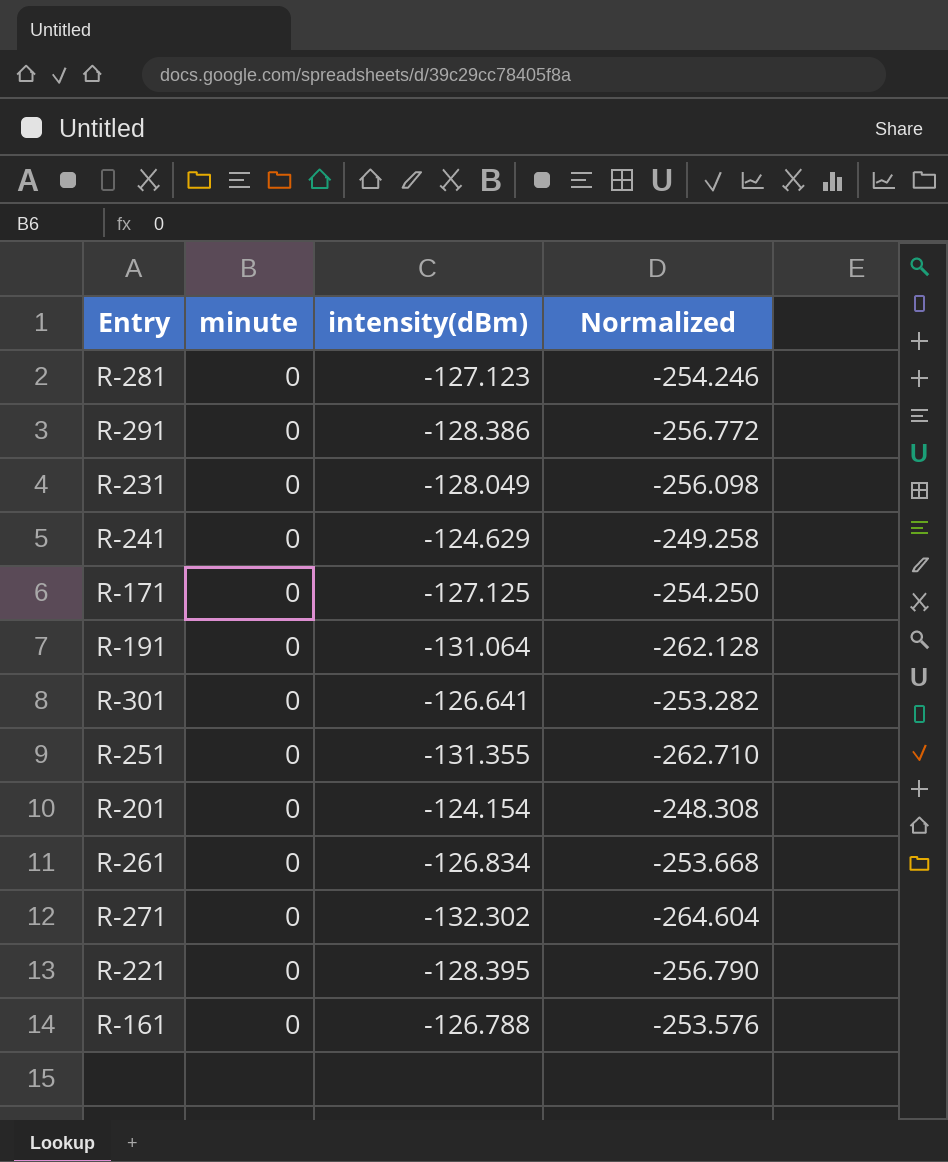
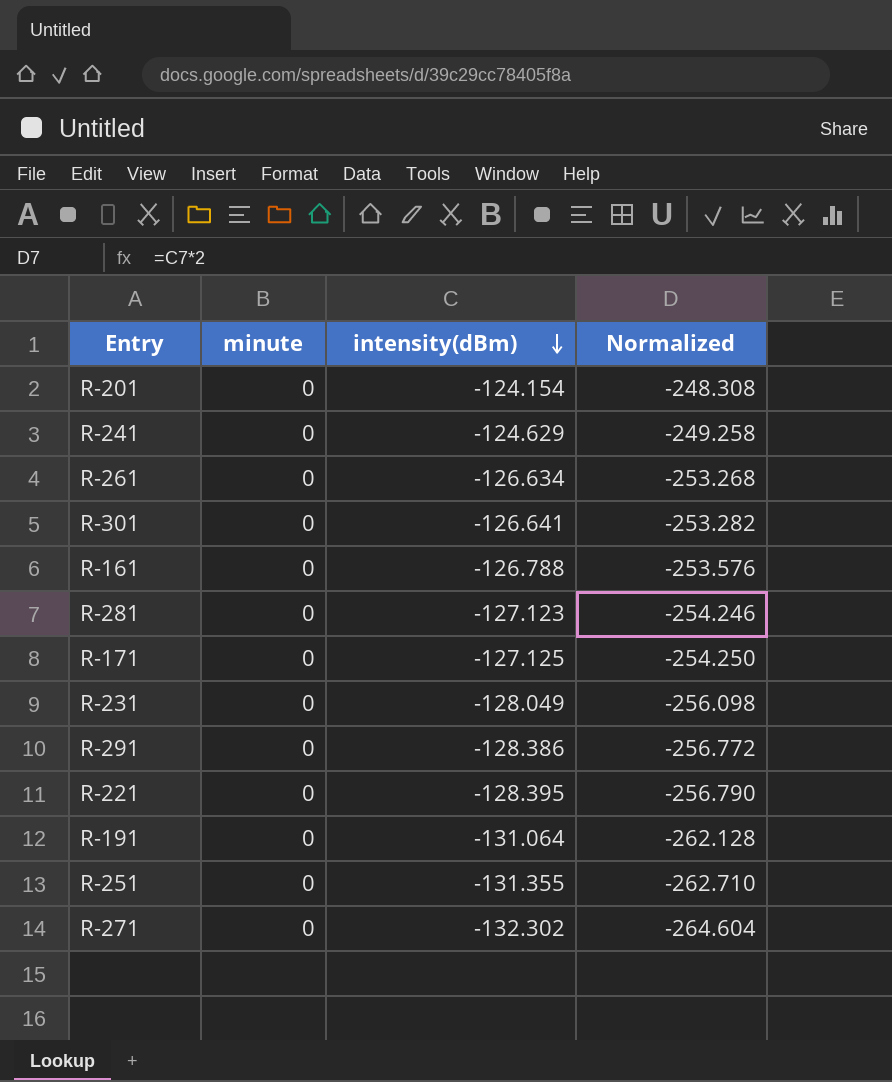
row order: none -> intensity(dBm) descending
R-261 | intensity(dBm): -126.834 -> -126.634
R-261 | Normalized: -253.668 -> -253.268

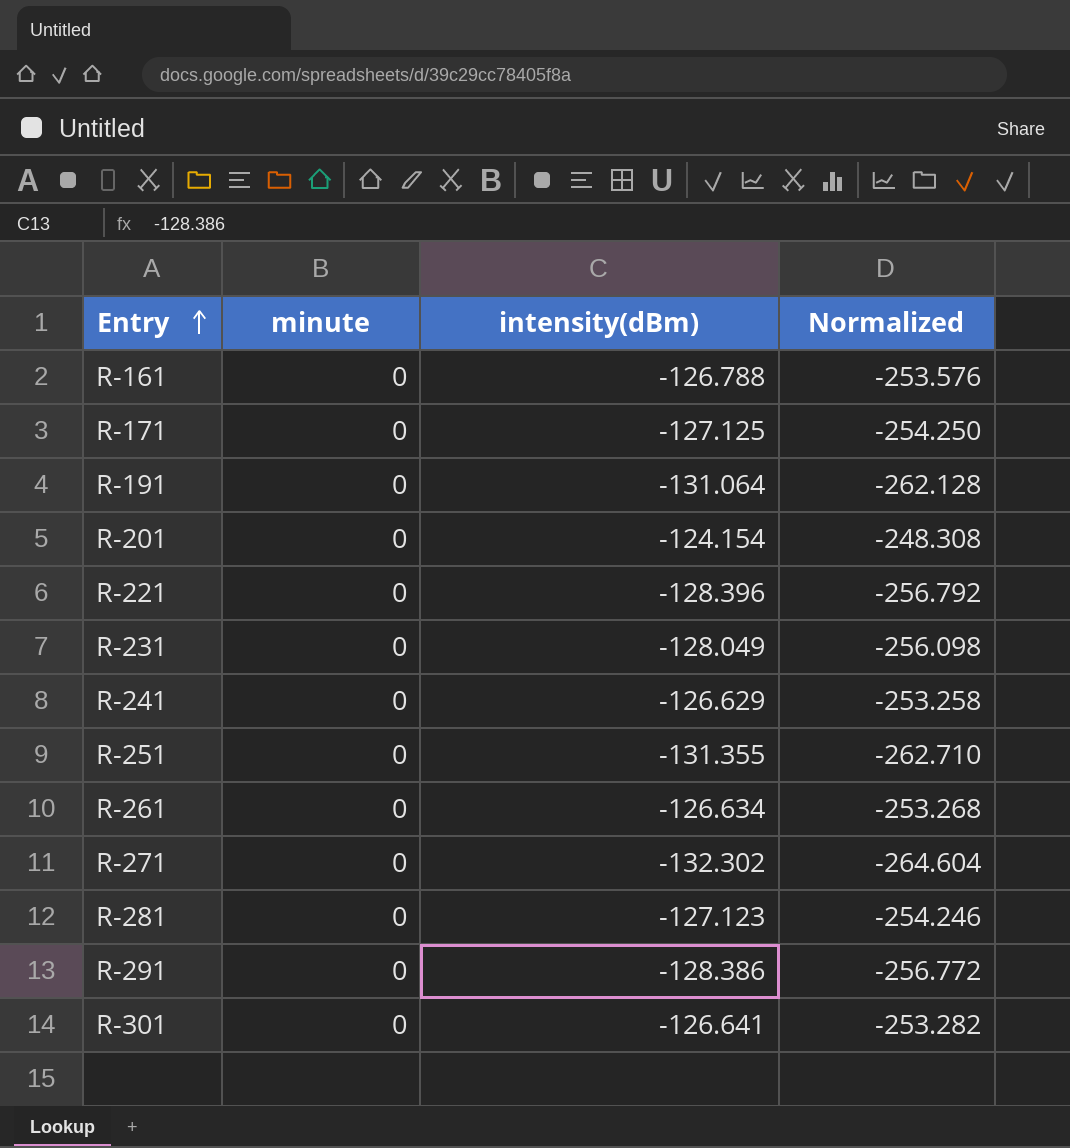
row order: intensity(dBm) descending -> Entry ascending
R-221 | intensity(dBm): -128.395 -> -128.396
R-221 | Normalized: -256.790 -> -256.792
R-241 | intensity(dBm): -124.629 -> -126.629
R-241 | Normalized: -249.258 -> -253.258

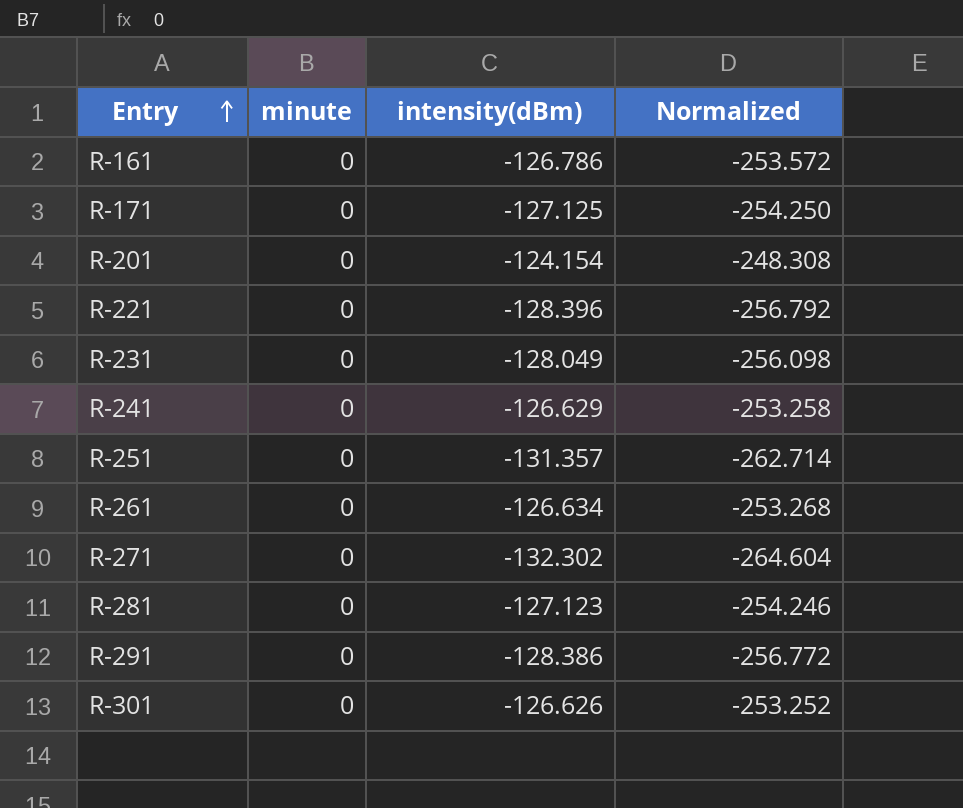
row R-191: 0 | -131.064 | -262.128 -> none
R-161 | intensity(dBm): -126.788 -> -126.786
R-161 | Normalized: -253.576 -> -253.572
R-251 | intensity(dBm): -131.355 -> -131.357
R-251 | Normalized: -262.710 -> -262.714
R-301 | intensity(dBm): -126.641 -> -126.626
R-301 | Normalized: -253.282 -> -253.252

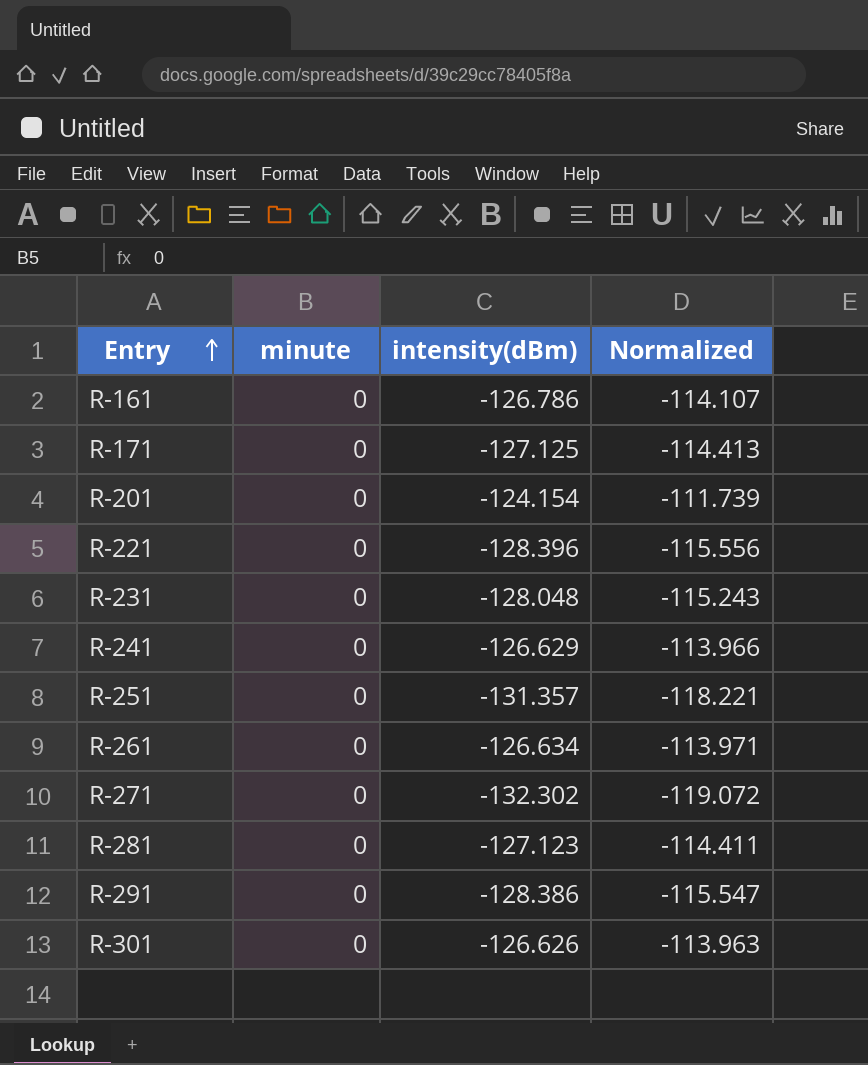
column Normalized | formula: [intensity(dBm)] * 2 -> [intensity(dBm)] * 0.9
R-231 | intensity(dBm): -128.049 -> -128.048

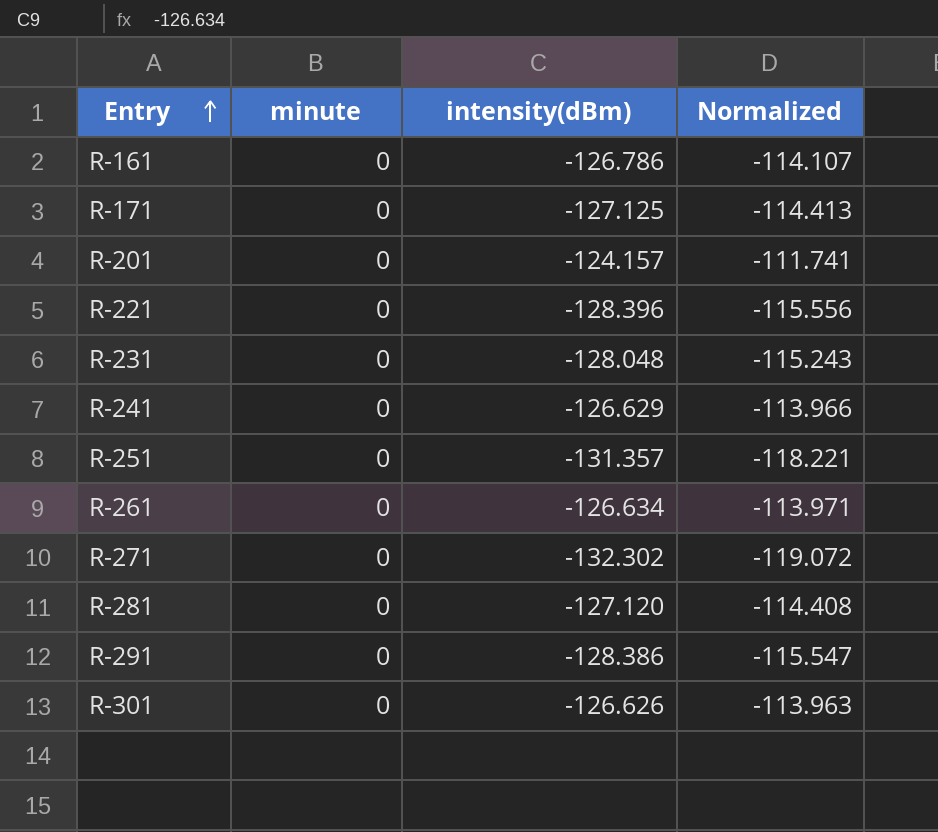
R-201 | intensity(dBm): -124.154 -> -124.157
R-201 | Normalized: -111.739 -> -111.741
R-281 | intensity(dBm): -127.123 -> -127.120
R-281 | Normalized: -114.411 -> -114.408

